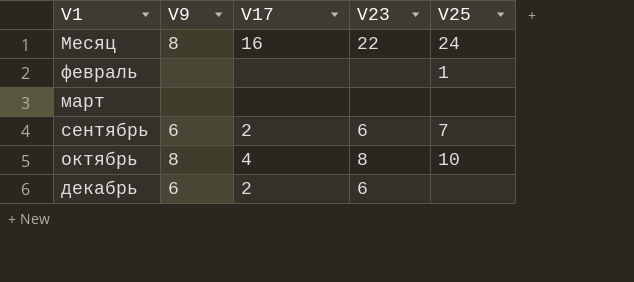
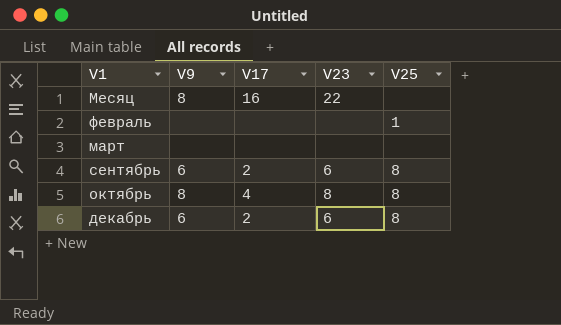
Месяц | V25: 24 -> none
сентябрь | V25: 7 -> 8
октябрь | V25: 10 -> 8
декабрь | V25: none -> 8

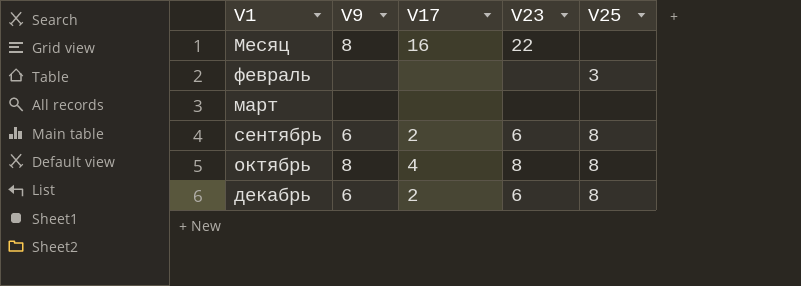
февраль | V25: 1 -> 3

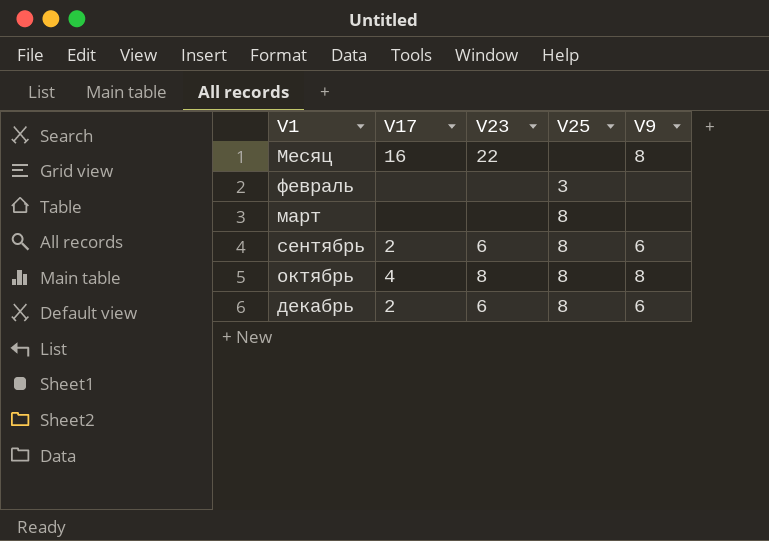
column V9 | position: 2 -> 5
март | V25: none -> 8

